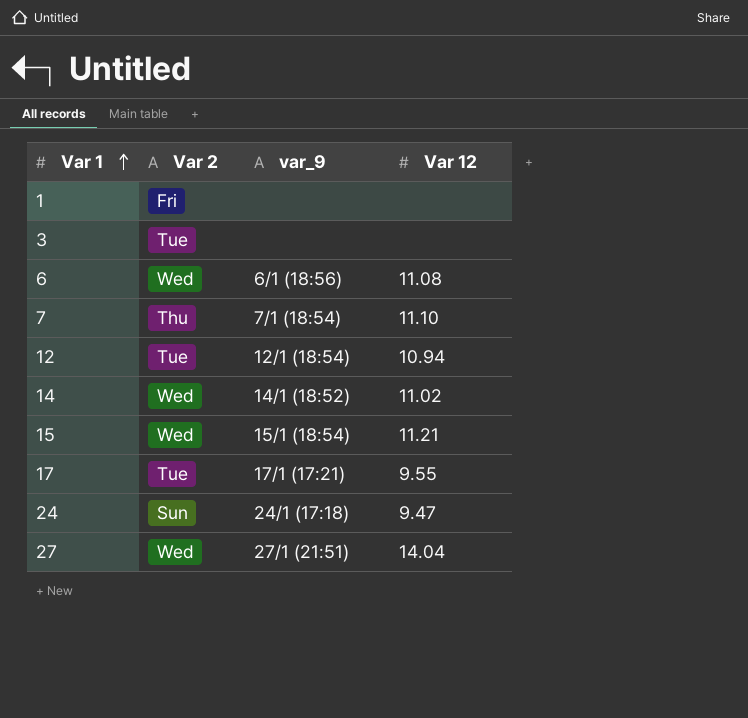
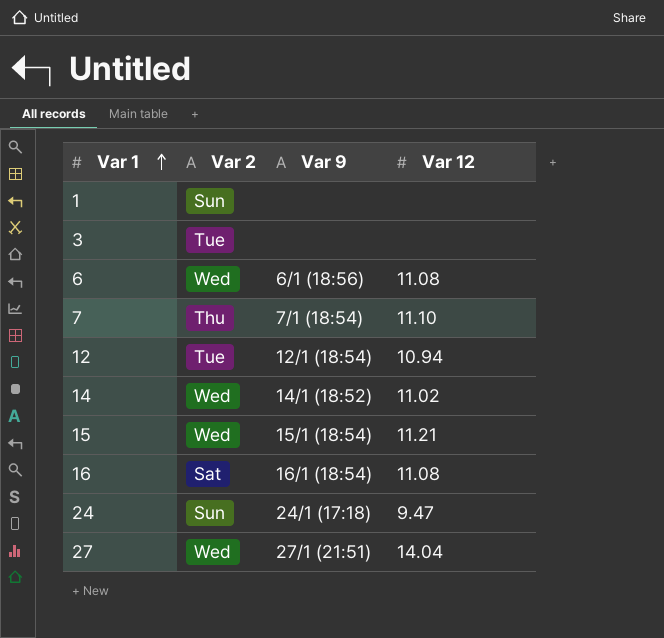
column name: var_9 -> Var 9
row 17: Tue | 17/1 (17:21) | 9.55 -> none
1 | Var 2: Fri -> Sun
row 16: none -> Sat | 16/1 (18:54) | 11.08

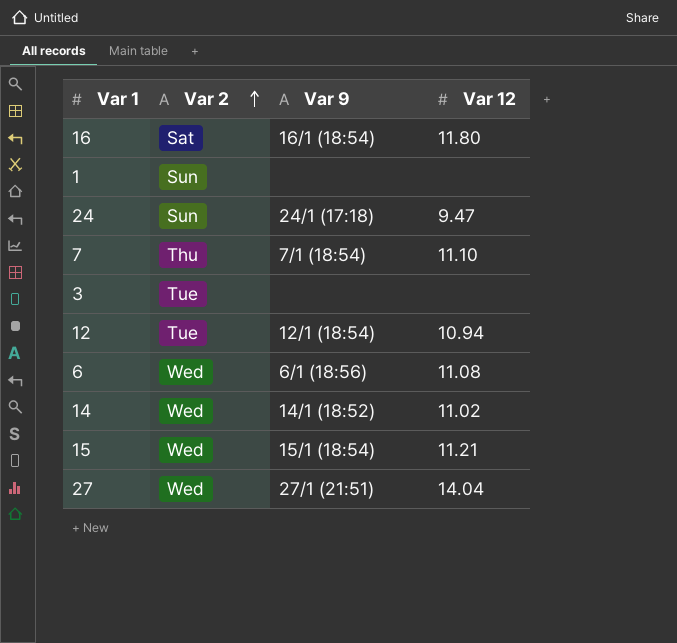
row order: Var 1 ascending -> Var 2 ascending
16 | Var 12: 11.08 -> 11.80

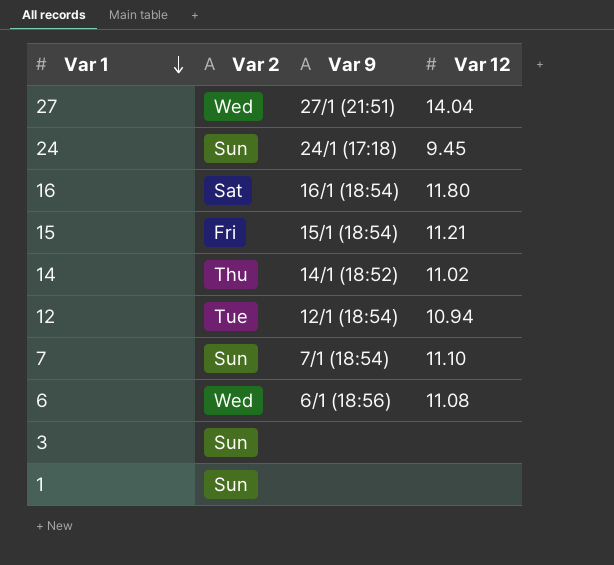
row order: Var 2 ascending -> Var 1 descending
24 | Var 12: 9.47 -> 9.45
15 | Var 2: Wed -> Fri
14 | Var 2: Wed -> Thu
7 | Var 2: Thu -> Sun
3 | Var 2: Tue -> Sun

